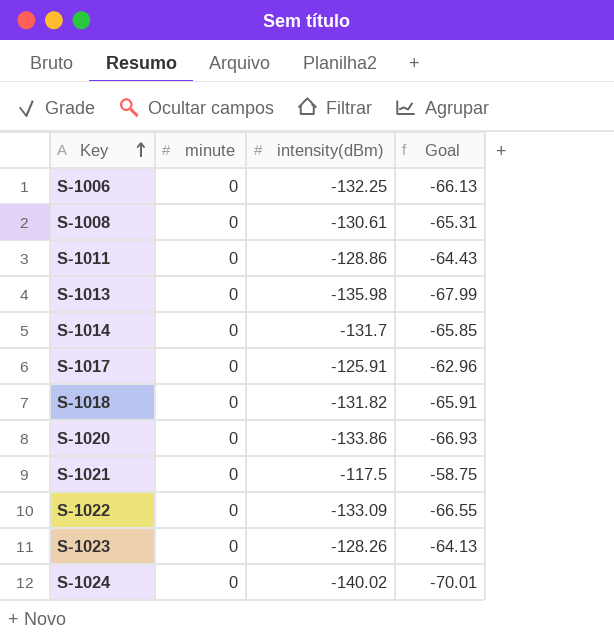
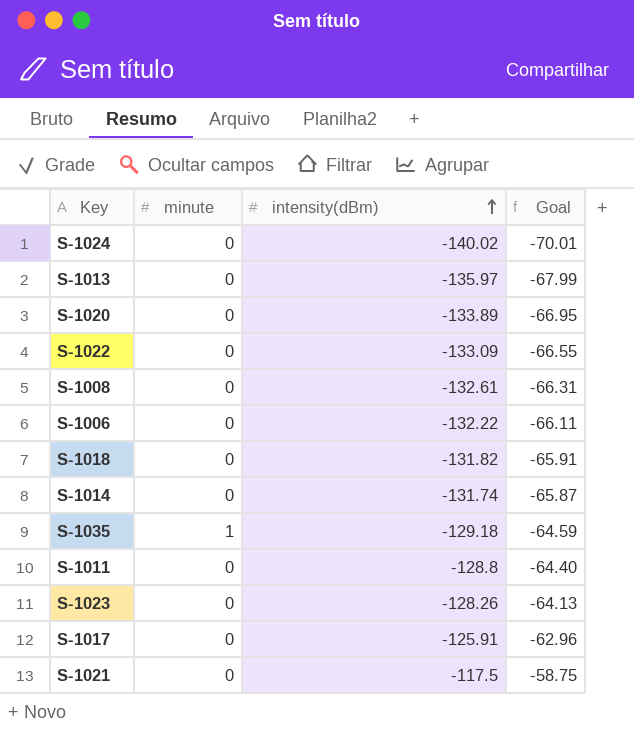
row order: Key ascending -> intensity(dBm) ascending
S-1013 | intensity(dBm): -135.98 -> -135.97
S-1020 | intensity(dBm): -133.86 -> -133.89
S-1020 | Goal: -66.93 -> -66.95
S-1008 | intensity(dBm): -130.61 -> -132.61
S-1008 | Goal: -65.31 -> -66.31
S-1006 | intensity(dBm): -132.25 -> -132.22
S-1006 | Goal: -66.13 -> -66.11
S-1014 | intensity(dBm): -131.7 -> -131.74
S-1014 | Goal: -65.85 -> -65.87
row S-1035: none -> 1 | -129.18 | -64.59
S-1011 | intensity(dBm): -128.86 -> -128.8
S-1011 | Goal: -64.43 -> -64.40

